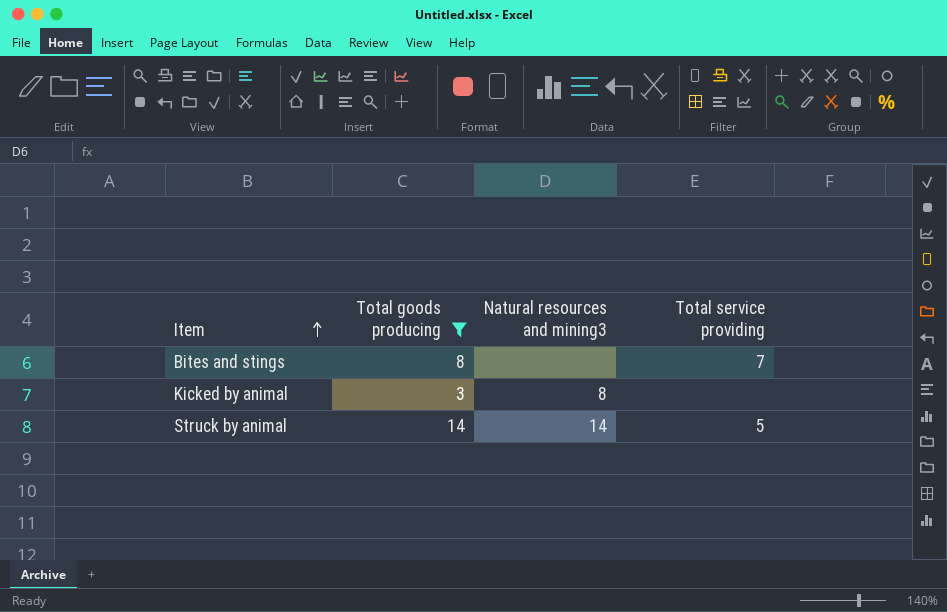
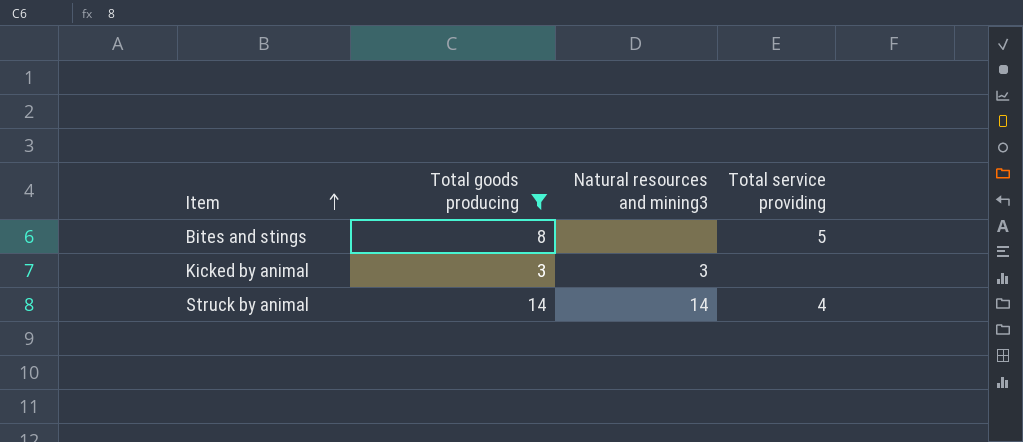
Bites and stings | Total service providing: 7 -> 5
Kicked by animal | Natural resources and mining3: 8 -> 3
Struck by animal | Total service providing: 5 -> 4

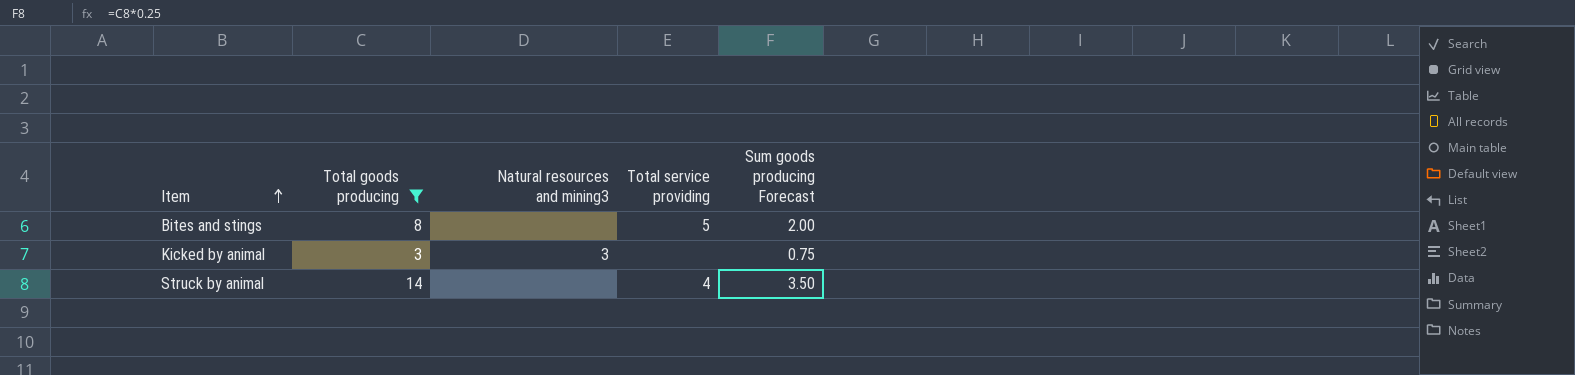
column Sum goods producing Forecast | formula: none -> [Total goods producing] * 0.25
Struck by animal | Natural resources and mining3: 14 -> none

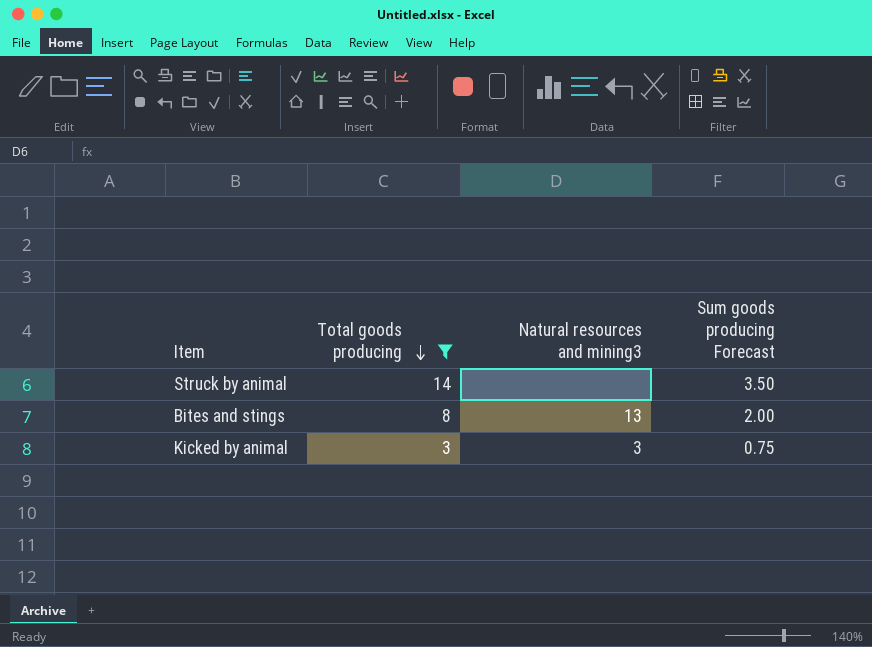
row order: Item ascending -> Total goods producing descending
column Total service providing | position: 4 -> none
Bites and stings | Natural resources and mining3: none -> 13

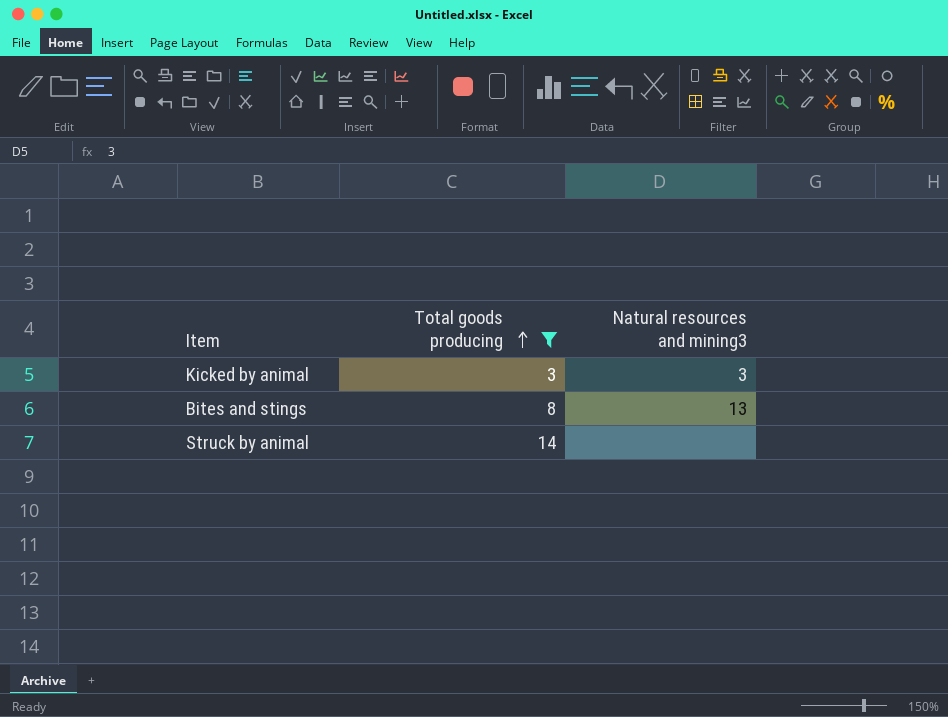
row order: Total goods producing descending -> Total goods producing ascending
column Sum goods producing Forecast | formula: [Total goods producing] * 0.25 -> none

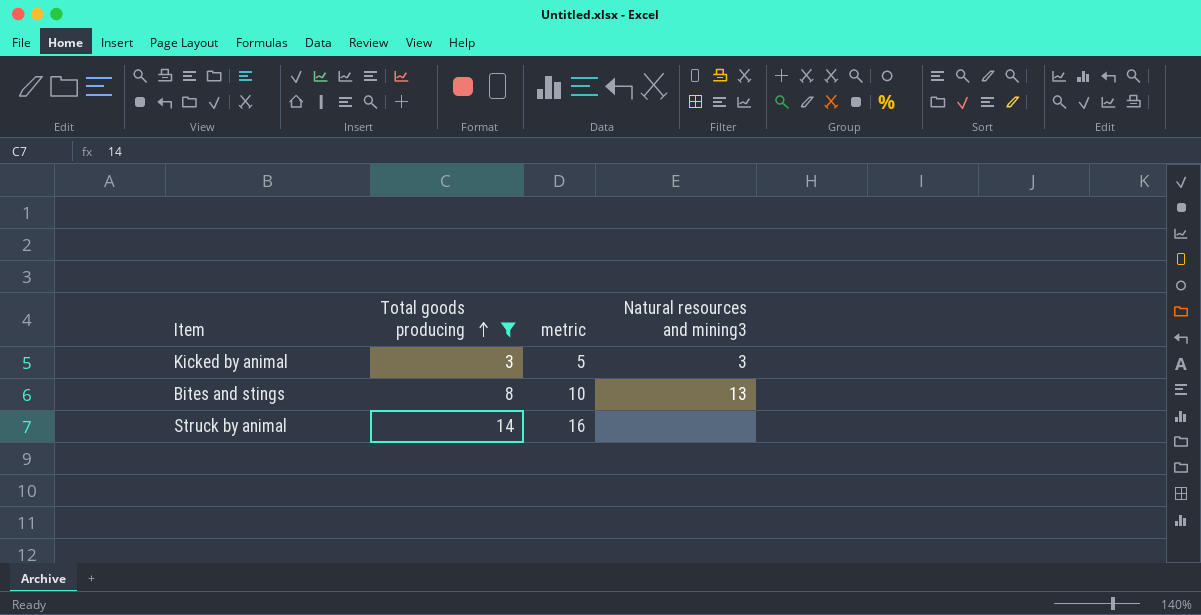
column metric | formula: none -> [Total goods producing] + 2

